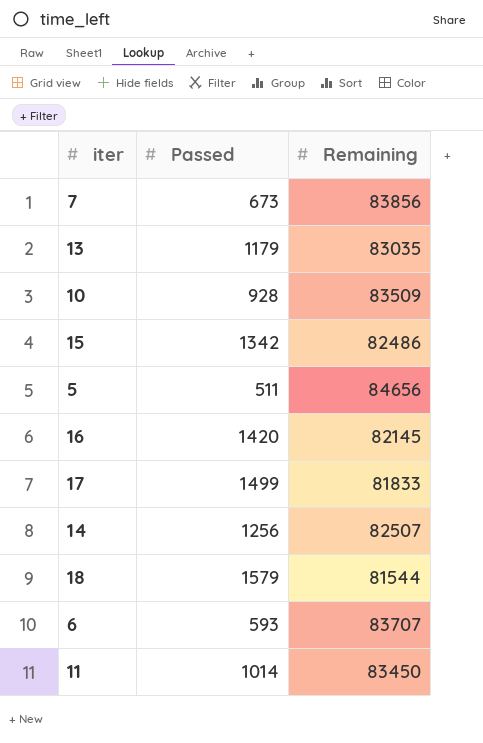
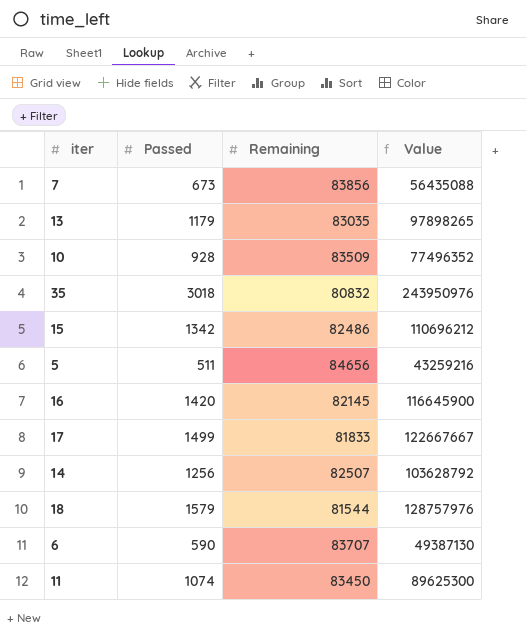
column Value | formula: none -> [Passed] * [Remaining]
row 35: none -> 3018 | 80832 | 243950976
6 | Passed: 593 -> 590
11 | Passed: 1014 -> 1074

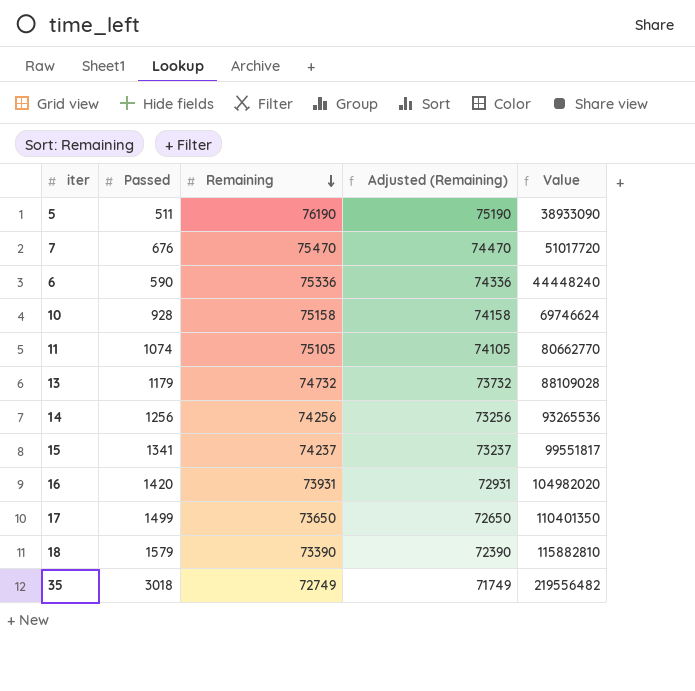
row order: none -> Remaining descending
column Adjusted (Remaining) | formula: none -> [Remaining] - 1000
5 | Remaining: 84656 -> 76190
5 | Value: 43259216 -> 38933090
7 | Passed: 673 -> 676
7 | Remaining: 83856 -> 75470
7 | Value: 56435088 -> 51017720
6 | Remaining: 83707 -> 75336
6 | Value: 49387130 -> 44448240
10 | Remaining: 83509 -> 75158
10 | Value: 77496352 -> 69746624
11 | Remaining: 83450 -> 75105
11 | Value: 89625300 -> 80662770
13 | Remaining: 83035 -> 74732
13 | Value: 97898265 -> 88109028
14 | Remaining: 82507 -> 74256
14 | Value: 103628792 -> 93265536
15 | Passed: 1342 -> 1341
15 | Remaining: 82486 -> 74237
15 | Value: 110696212 -> 99551817
16 | Remaining: 82145 -> 73931
16 | Value: 116645900 -> 104982020
17 | Remaining: 81833 -> 73650
17 | Value: 122667667 -> 110401350
18 | Remaining: 81544 -> 73390
18 | Value: 128757976 -> 115882810
35 | Remaining: 80832 -> 72749
35 | Value: 243950976 -> 219556482

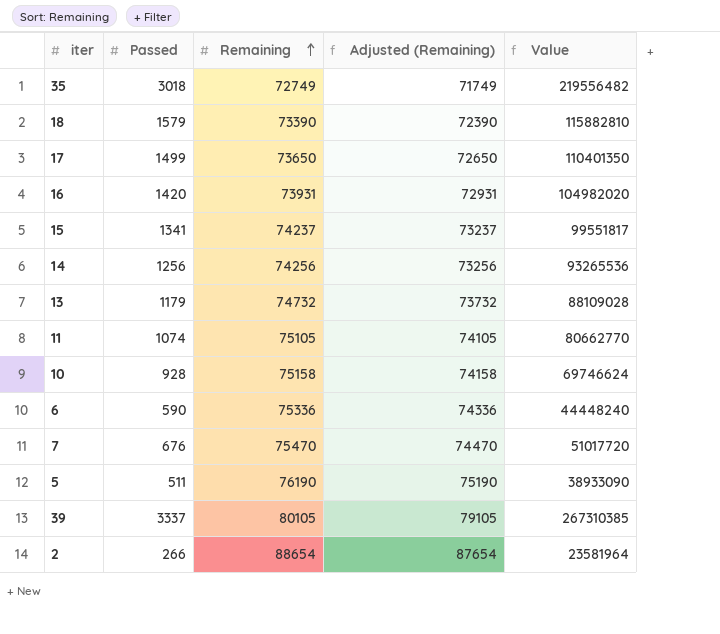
row order: Remaining descending -> Remaining ascending
row 39: none -> 3337 | 80105 | 79105 | 267310385
row 2: none -> 266 | 88654 | 87654 | 23581964

